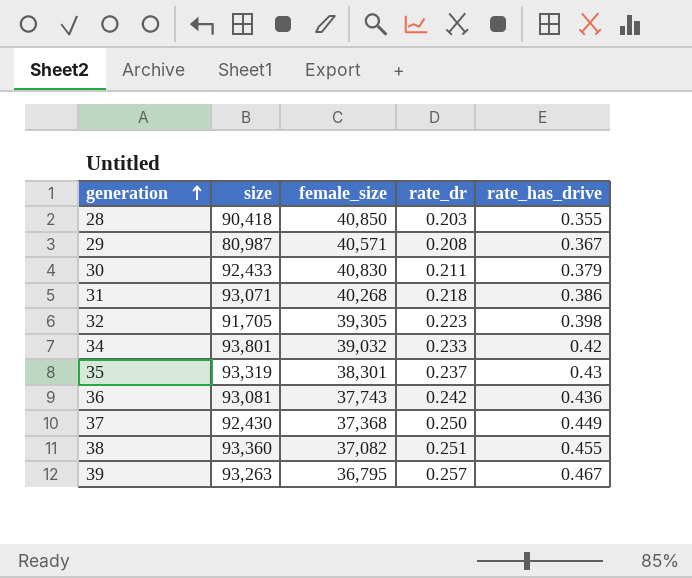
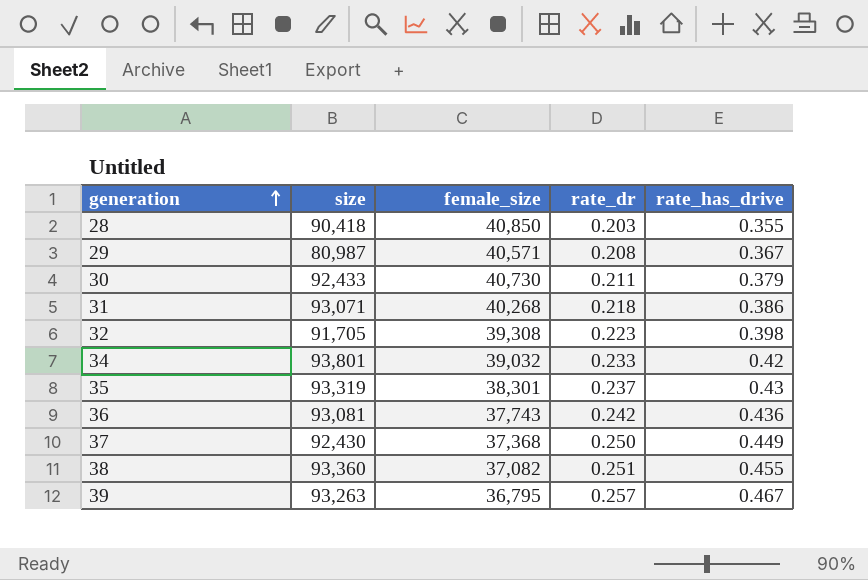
30 | female_size: 40,830 -> 40,730
32 | female_size: 39,305 -> 39,308

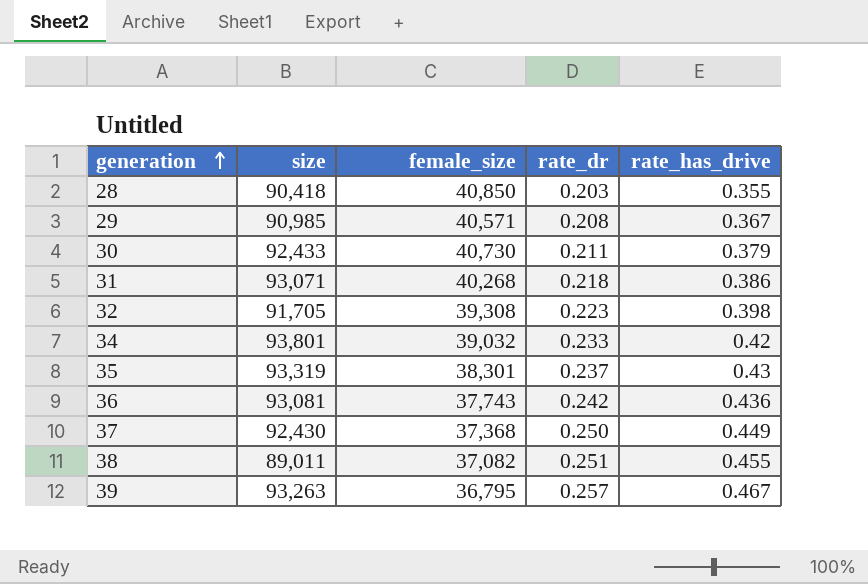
29 | size: 80,987 -> 90,985
38 | size: 93,360 -> 89,011

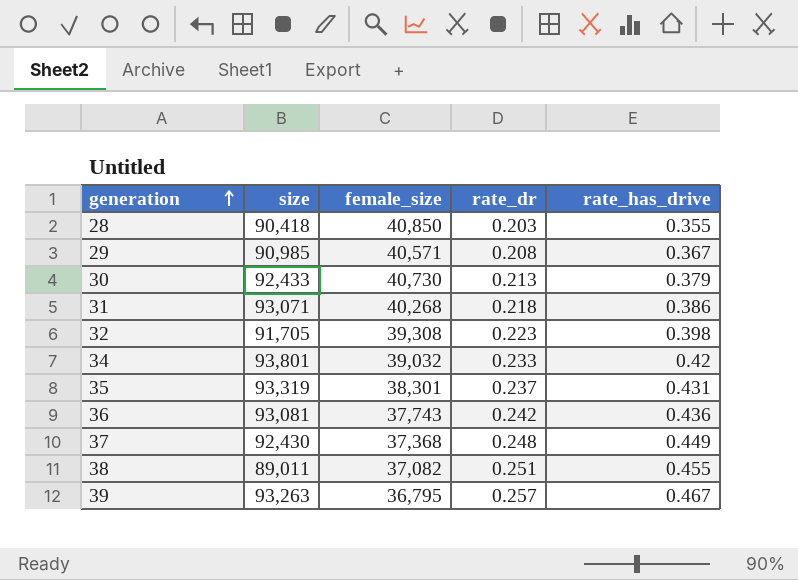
30 | rate_dr: 0.211 -> 0.213
35 | rate_has_drive: 0.43 -> 0.431
37 | rate_dr: 0.250 -> 0.248

